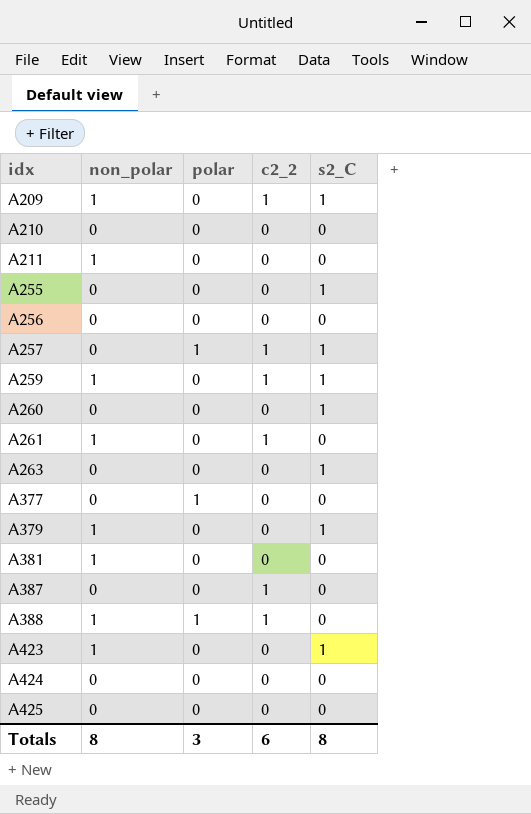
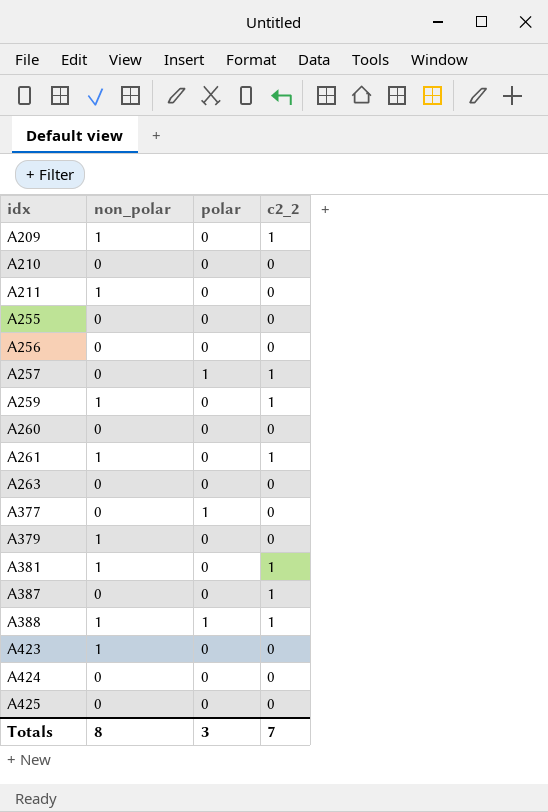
column s2_C | position: 5 -> none
A381 | c2_2: 0 -> 1
Totals | c2_2: 6 -> 7

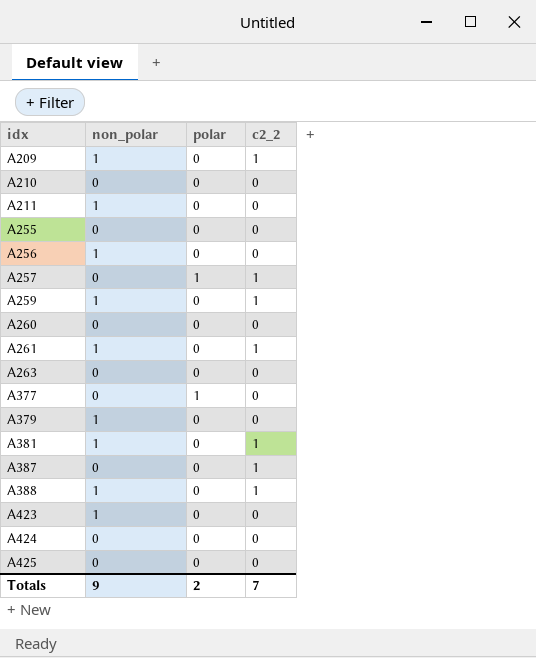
A256 | non_polar: 0 -> 1
A388 | polar: 1 -> 0
Totals | non_polar: 8 -> 9
Totals | polar: 3 -> 2

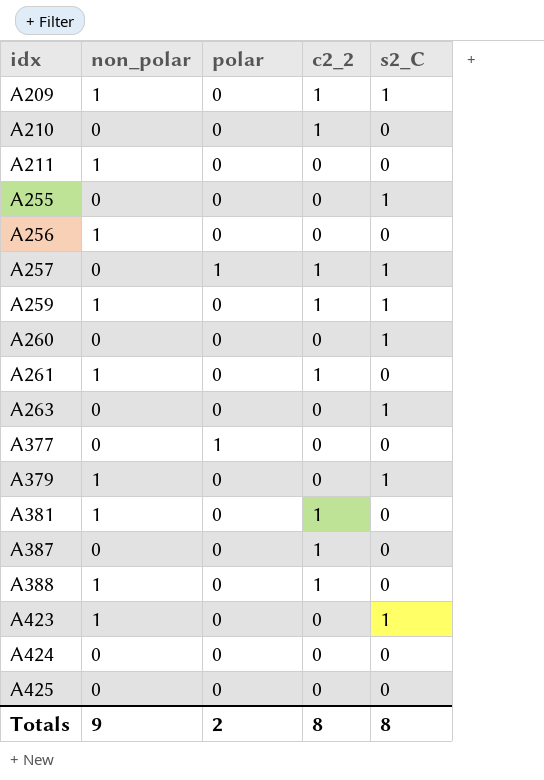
column s2_C | position: none -> 5
A210 | c2_2: 0 -> 1
Totals | c2_2: 7 -> 8

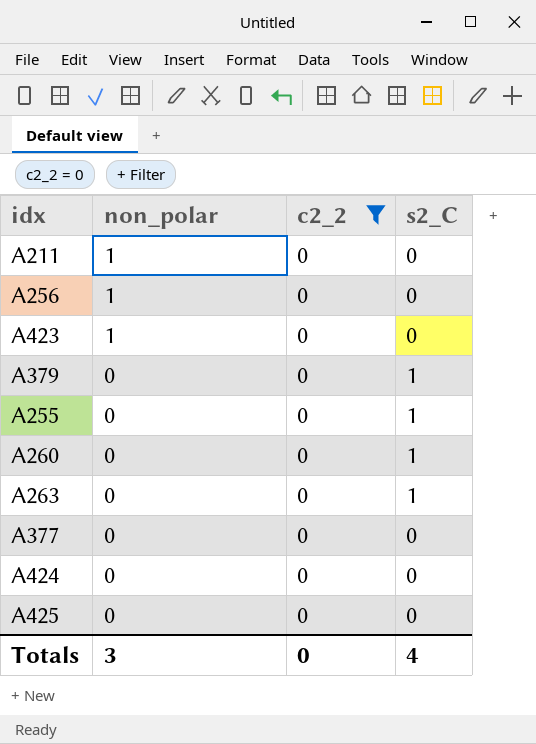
filter: none -> c2_2 = 0
row order: idx ascending -> non_polar descending
column polar | position: 3 -> none
A423 | s2_C: 1 -> 0
A379 | non_polar: 1 -> 0
Totals | non_polar: 9 -> 3
Totals | c2_2: 8 -> 0
Totals | s2_C: 8 -> 4

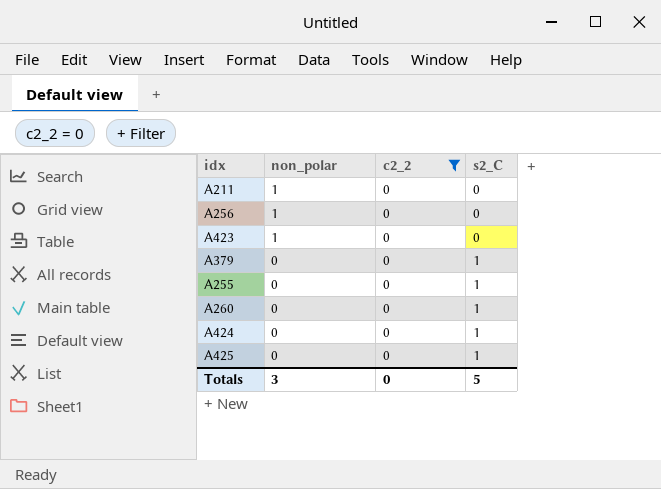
row A263: 0 | 0 | 1 -> none
row A377: 0 | 0 | 0 -> none
A424 | s2_C: 0 -> 1
A425 | s2_C: 0 -> 1
Totals | s2_C: 4 -> 5

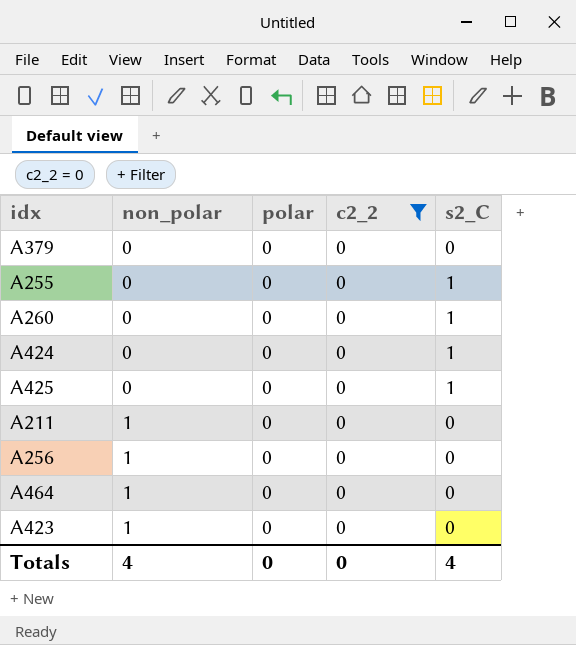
row order: non_polar descending -> non_polar ascending
column polar | position: none -> 3
A379 | s2_C: 1 -> 0
row A464: none -> 1 | 0 | 0 | 0
Totals | non_polar: 3 -> 4
Totals | s2_C: 5 -> 4

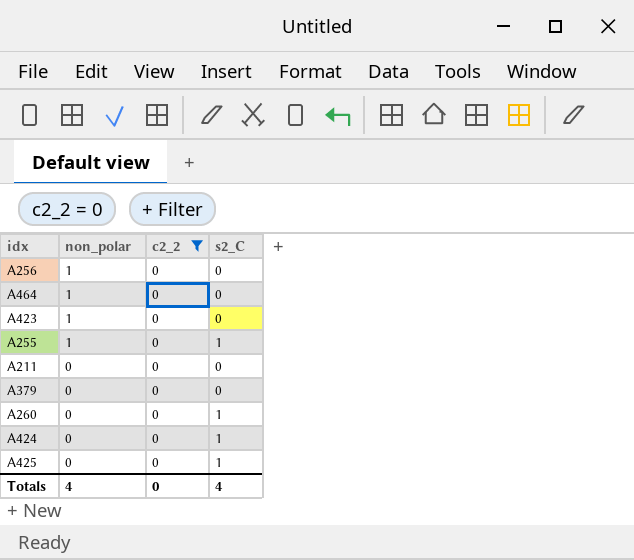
row order: non_polar ascending -> non_polar descending
column polar | position: 3 -> none
A255 | non_polar: 0 -> 1
A211 | non_polar: 1 -> 0

